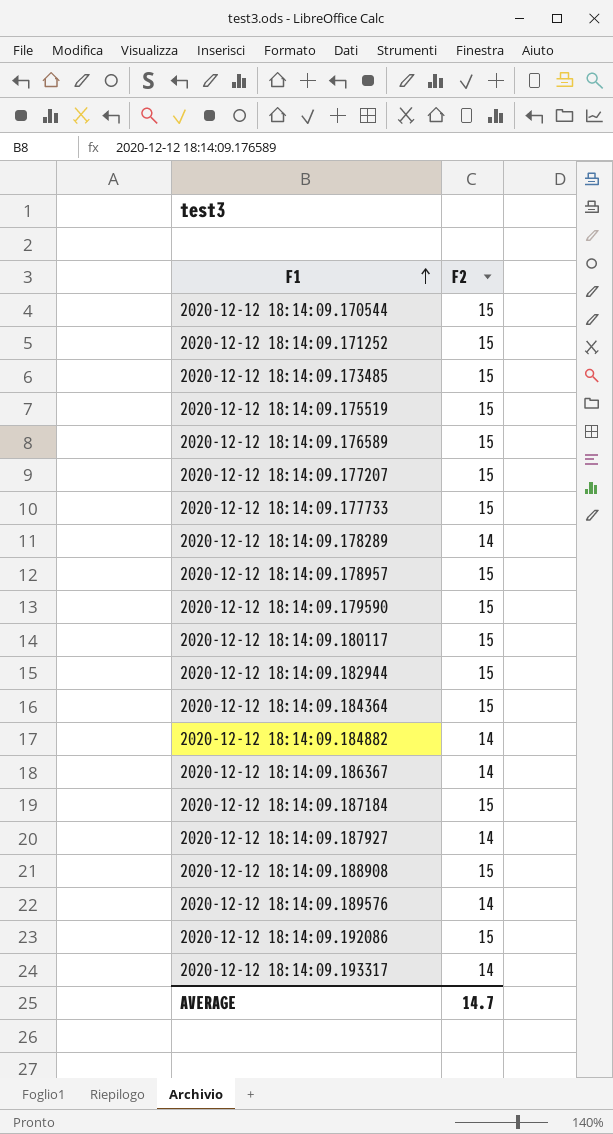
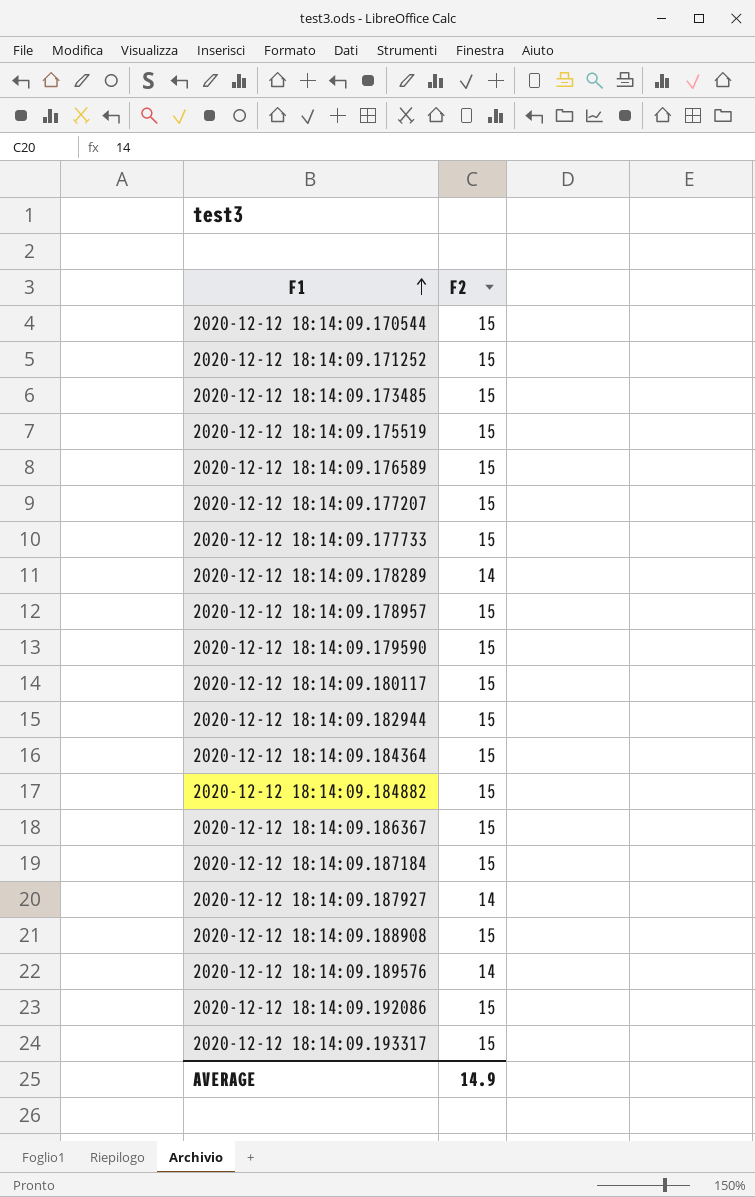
2020-12-12 18:14:09.184882 | F2: 14 -> 15
2020-12-12 18:14:09.186367 | F2: 14 -> 15
2020-12-12 18:14:09.193317 | F2: 14 -> 15
AVERAGE | F2: 14.7 -> 14.9

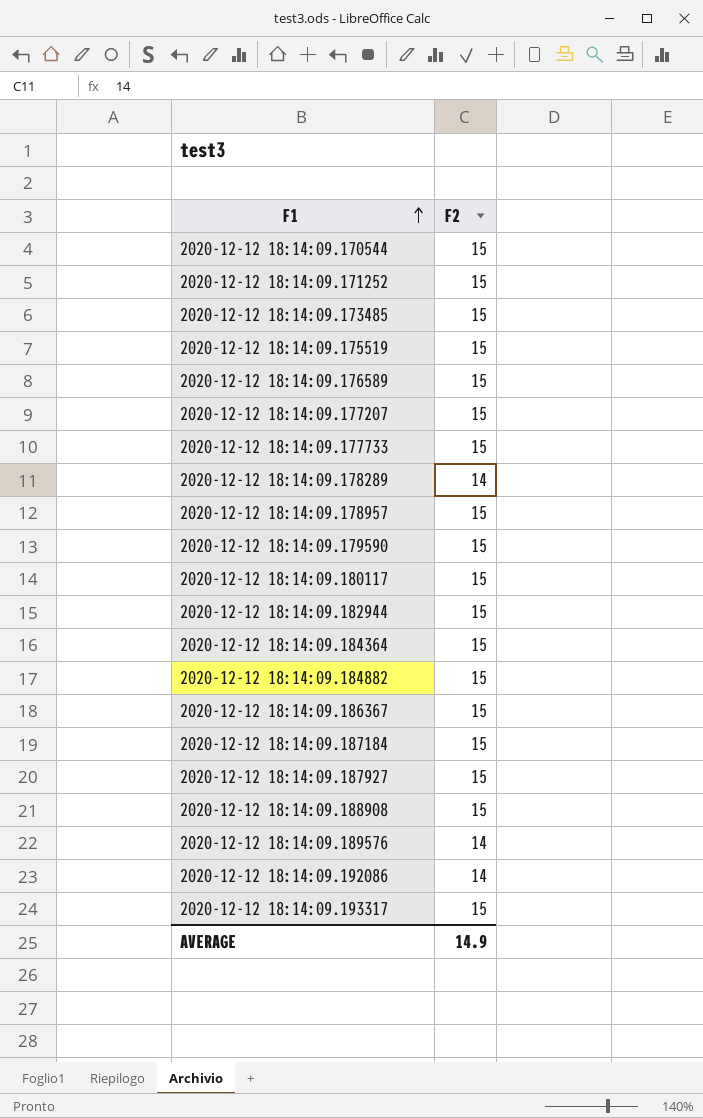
2020-12-12 18:14:09.187927 | F2: 14 -> 15
2020-12-12 18:14:09.192086 | F2: 15 -> 14

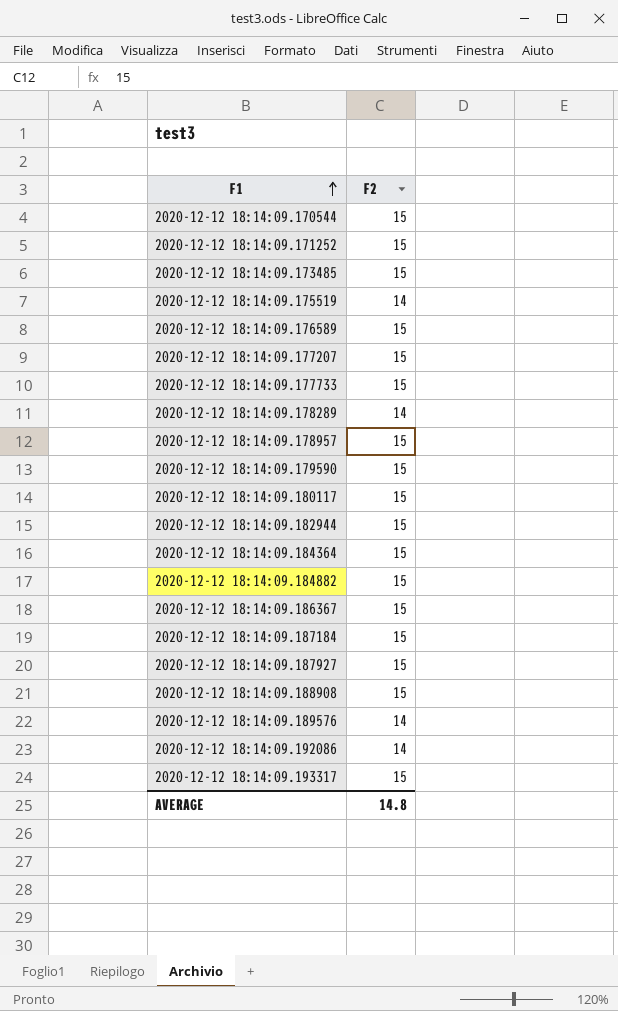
2020-12-12 18:14:09.175519 | F2: 15 -> 14
AVERAGE | F2: 14.9 -> 14.8

